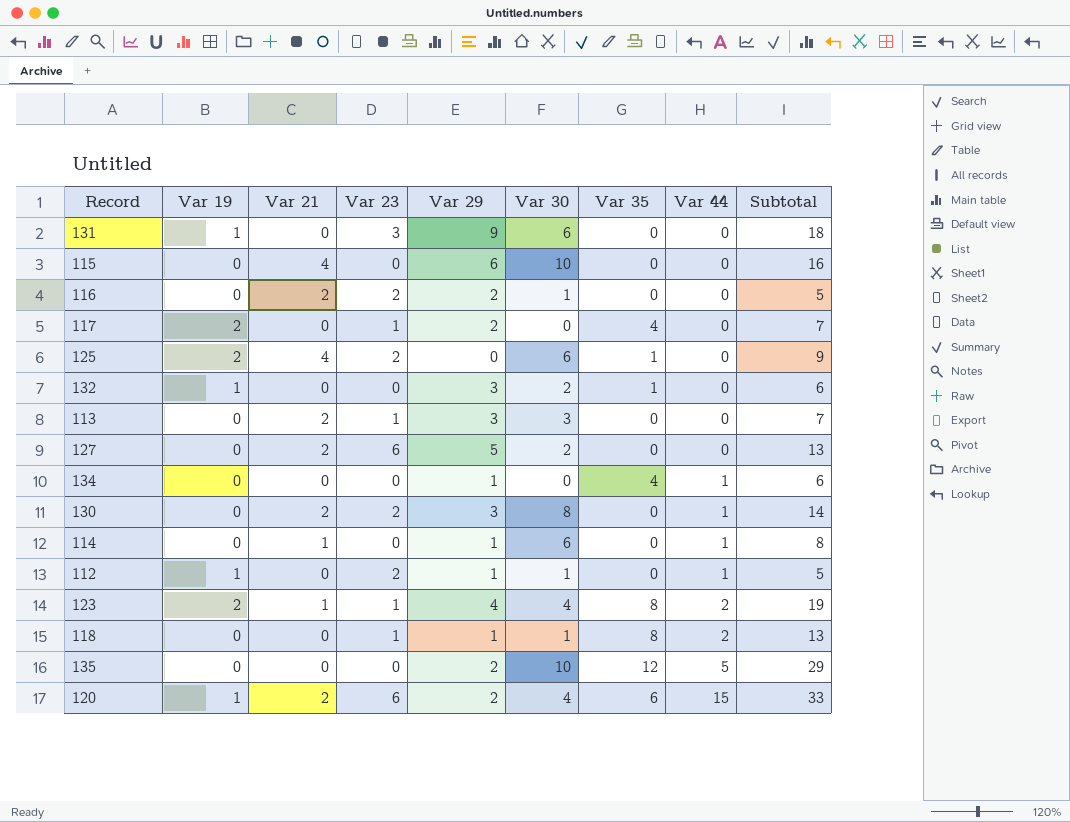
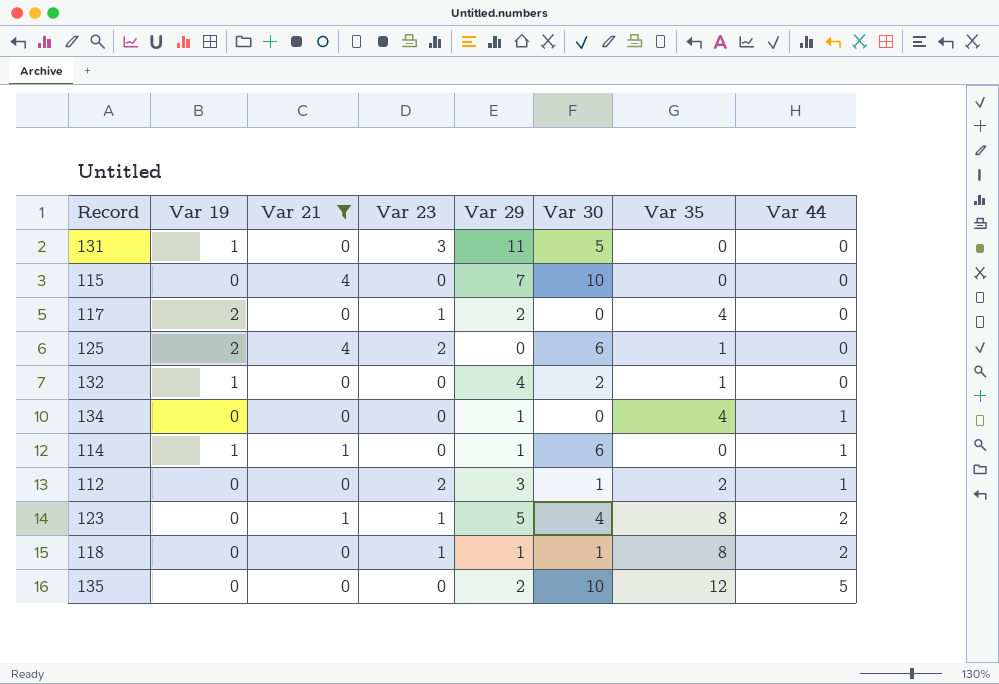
filter: none -> Var 21 != 2
column Subtotal | formula: [Var 23] + [Var 29] + [Var 30] + [Var 35] + [Var 44] -> none
131 | Var 29: 9 -> 11
131 | Var 30: 6 -> 5
115 | Var 29: 6 -> 7
132 | Var 29: 3 -> 4
114 | Var 19: 0 -> 1
112 | Var 19: 1 -> 0
112 | Var 29: 1 -> 3
112 | Var 35: 0 -> 2
123 | Var 19: 2 -> 0
123 | Var 29: 4 -> 5

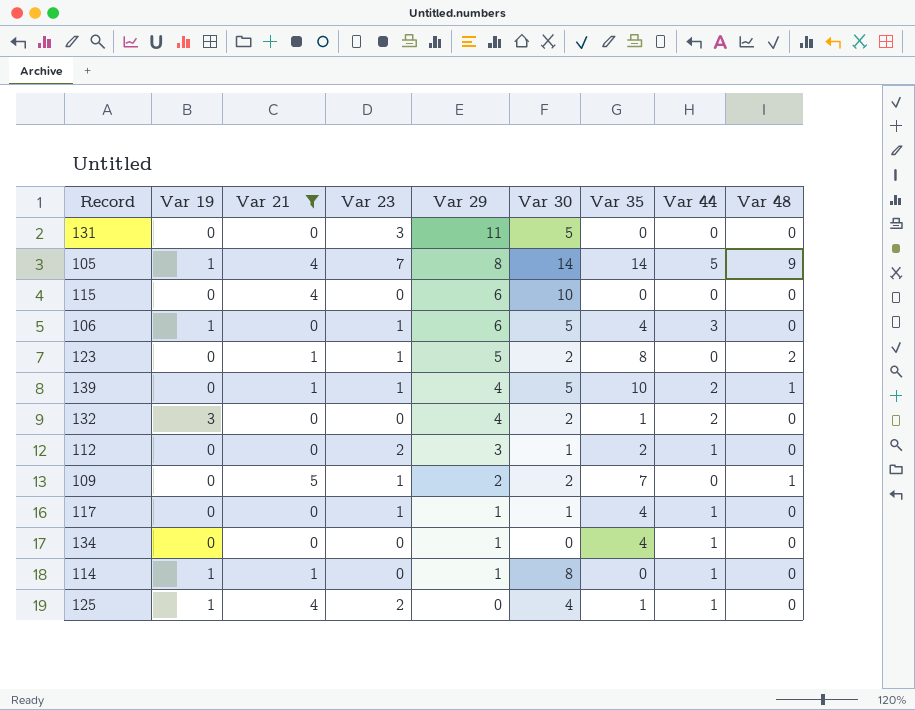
row order: Var 44 ascending -> Var 29 descending
column Var 48 | position: none -> 9
row 118: 0 | 0 | 1 | 1 | 1 | 8 | 2 -> none
row 135: 0 | 0 | 0 | 2 | 10 | 12 | 5 -> none
131 | Var 19: 1 -> 0
row 105: none -> 1 | 4 | 7 | 8 | 14 | 14 | 5 | 9
115 | Var 29: 7 -> 6
row 106: none -> 1 | 0 | 1 | 6 | 5 | 4 | 3 | 0
123 | Var 30: 4 -> 2
123 | Var 44: 2 -> 0
row 139: none -> 0 | 1 | 1 | 4 | 5 | 10 | 2 | 1
132 | Var 19: 1 -> 3
132 | Var 44: 0 -> 2
row 109: none -> 0 | 5 | 1 | 2 | 2 | 7 | 0 | 1
117 | Var 19: 2 -> 0
117 | Var 29: 2 -> 1
117 | Var 30: 0 -> 1
117 | Var 44: 0 -> 1
114 | Var 30: 6 -> 8
125 | Var 19: 2 -> 1
125 | Var 30: 6 -> 4
125 | Var 44: 0 -> 1

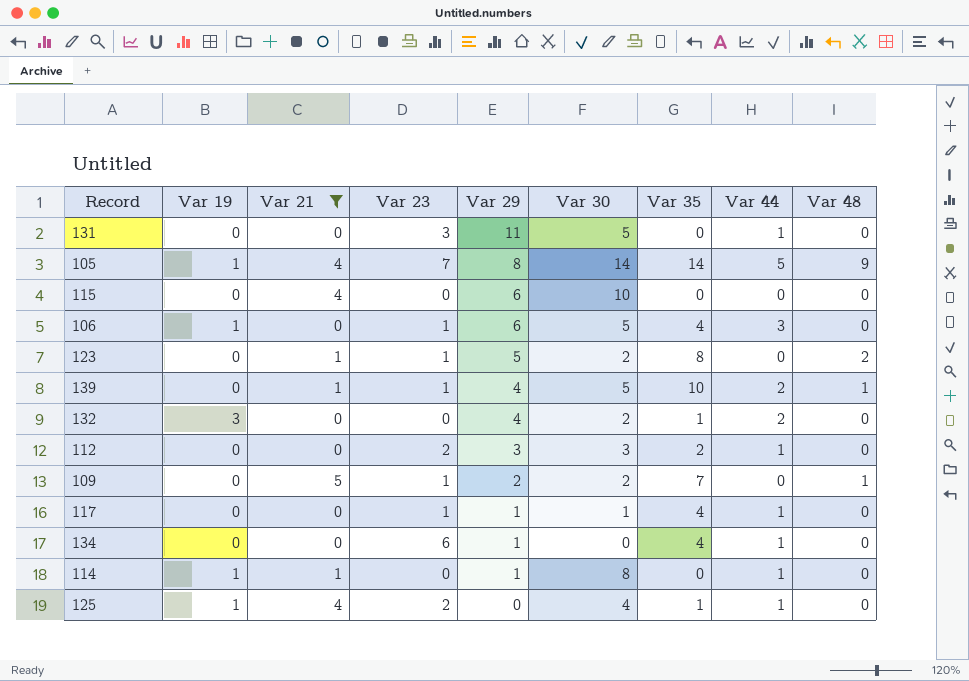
131 | Var 44: 0 -> 1
112 | Var 30: 1 -> 3
134 | Var 23: 0 -> 6

